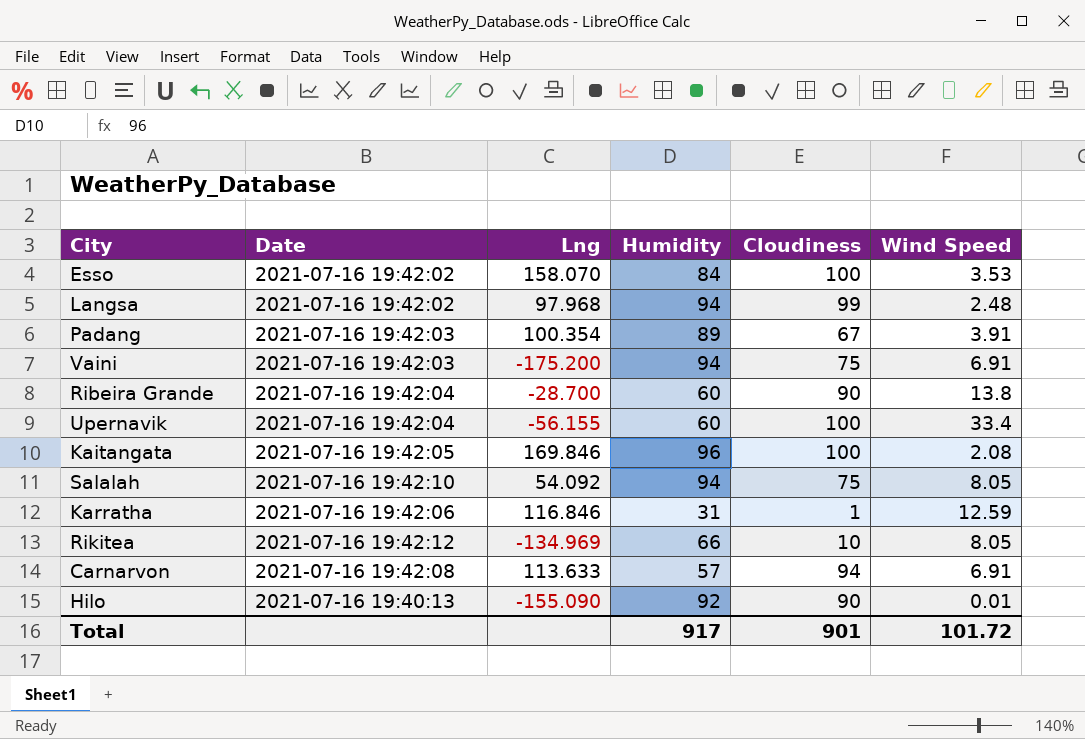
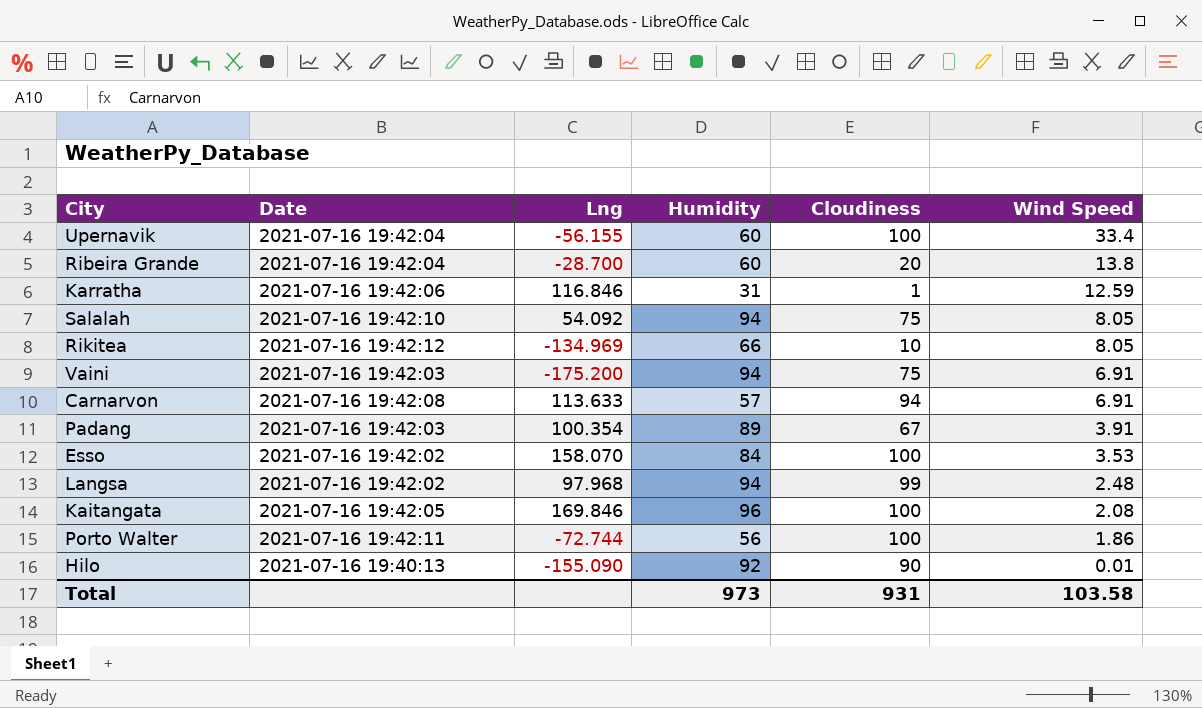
row order: none -> Wind Speed descending
Ribeira Grande | Cloudiness: 90 -> 20
row Porto Walter: none -> 2021-07-16 19:42:11 | -72.744 | 56 | 100 | 1.86
Total | Humidity: 917 -> 973
Total | Cloudiness: 901 -> 931
Total | Wind Speed: 101.72 -> 103.58

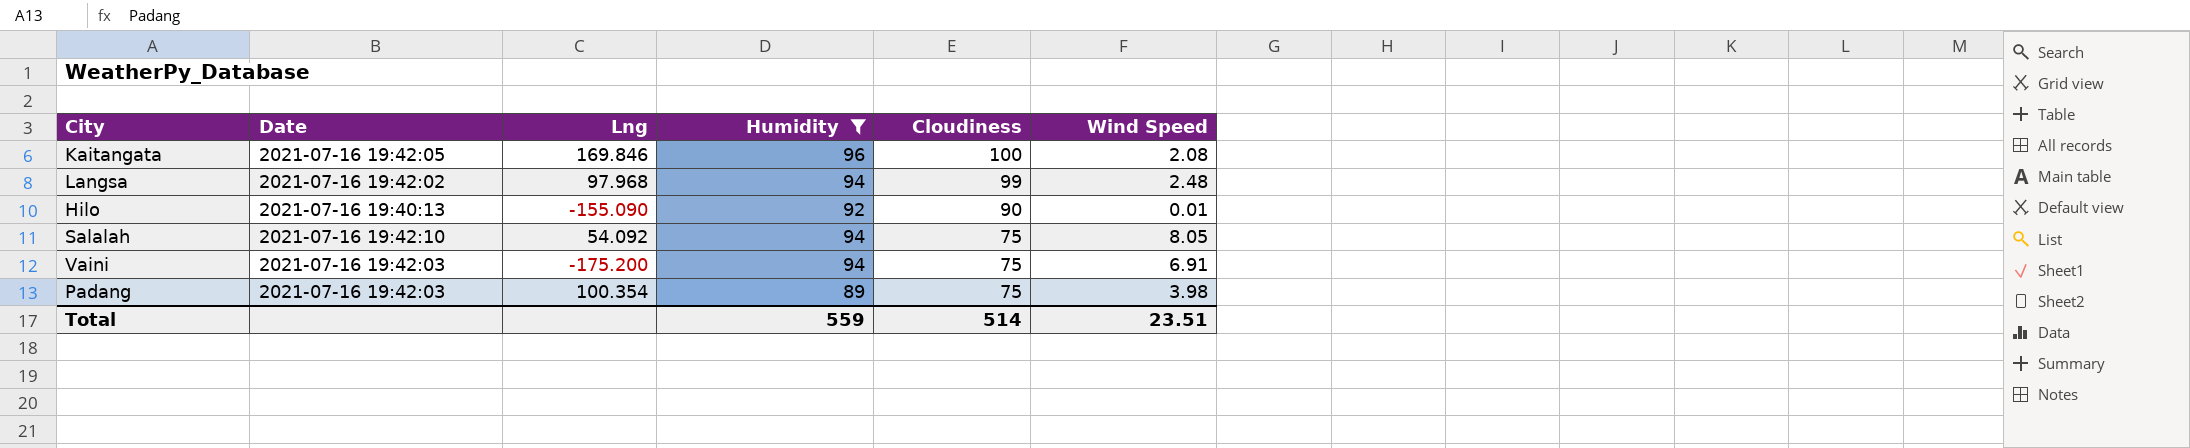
filter: none -> Humidity >= 89
row order: Wind Speed descending -> Cloudiness descending
Padang | Cloudiness: 67 -> 75
Padang | Wind Speed: 3.91 -> 3.98
Total | Humidity: 973 -> 559
Total | Cloudiness: 931 -> 514
Total | Wind Speed: 103.58 -> 23.51

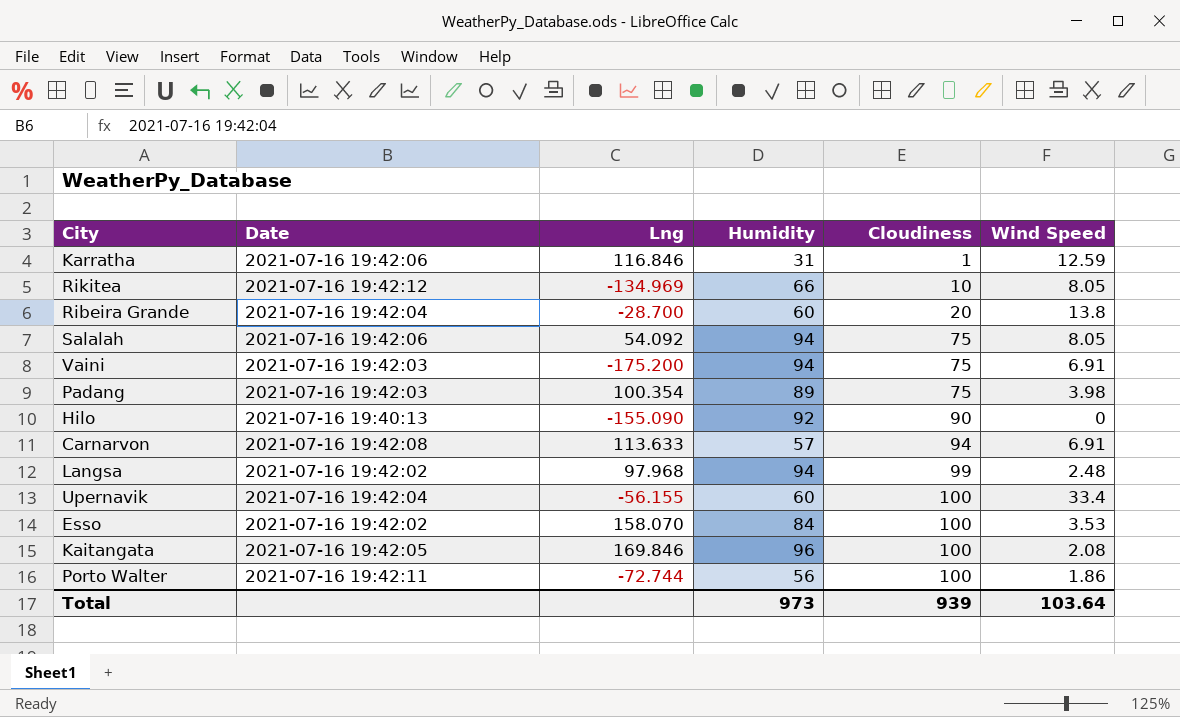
filter: Humidity >= 89 -> none
row order: Cloudiness descending -> Cloudiness ascending
Salalah | Date: 2021-07-16 19:42:10 -> 2021-07-16 19:42:06
Hilo | Wind Speed: 0.01 -> 0
Total | Humidity: 559 -> 973
Total | Cloudiness: 514 -> 939
Total | Wind Speed: 23.51 -> 103.64

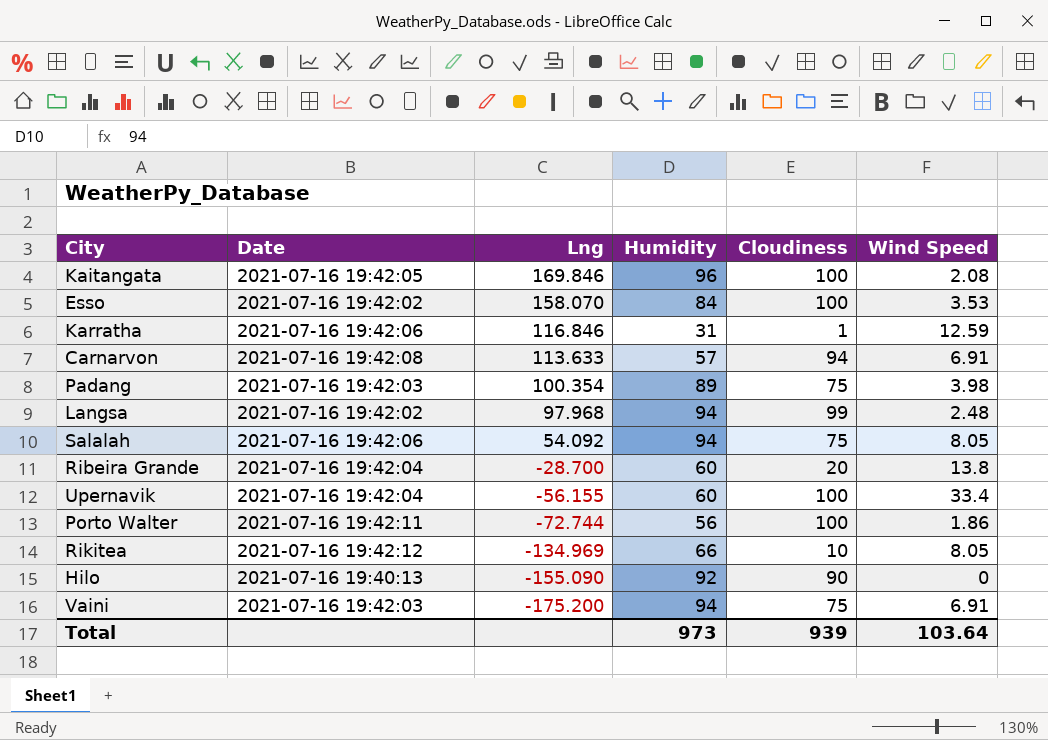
row order: Cloudiness ascending -> Lng descending

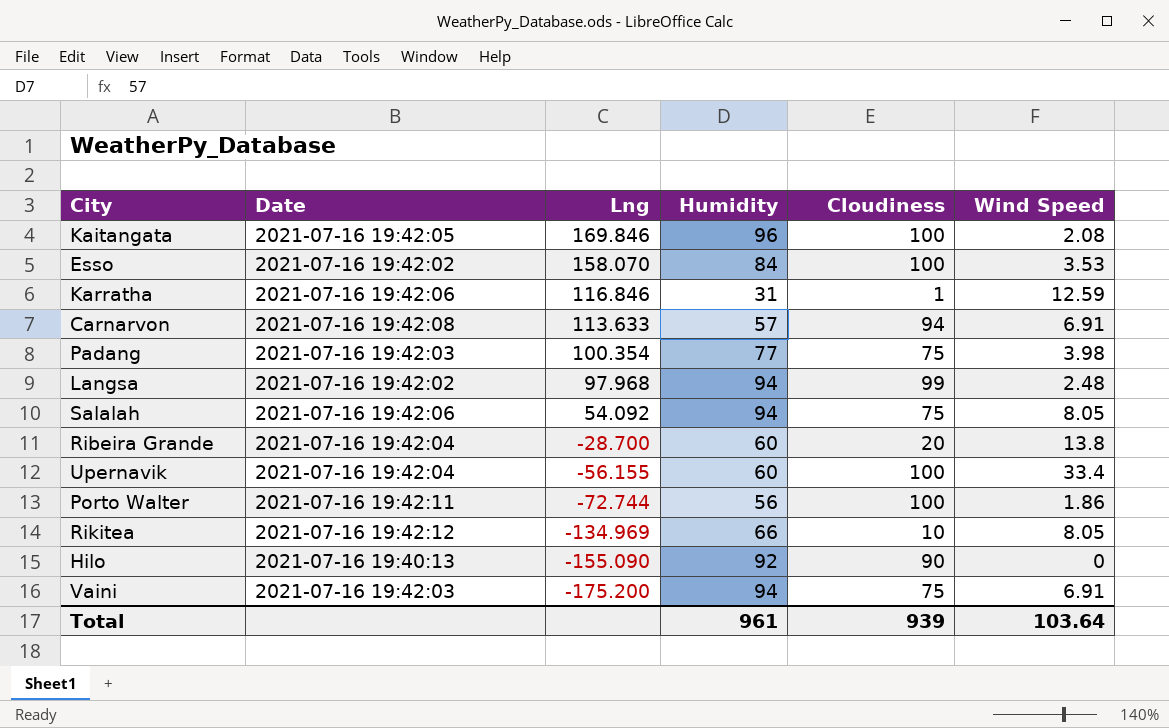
Padang | Humidity: 89 -> 77
Total | Humidity: 973 -> 961

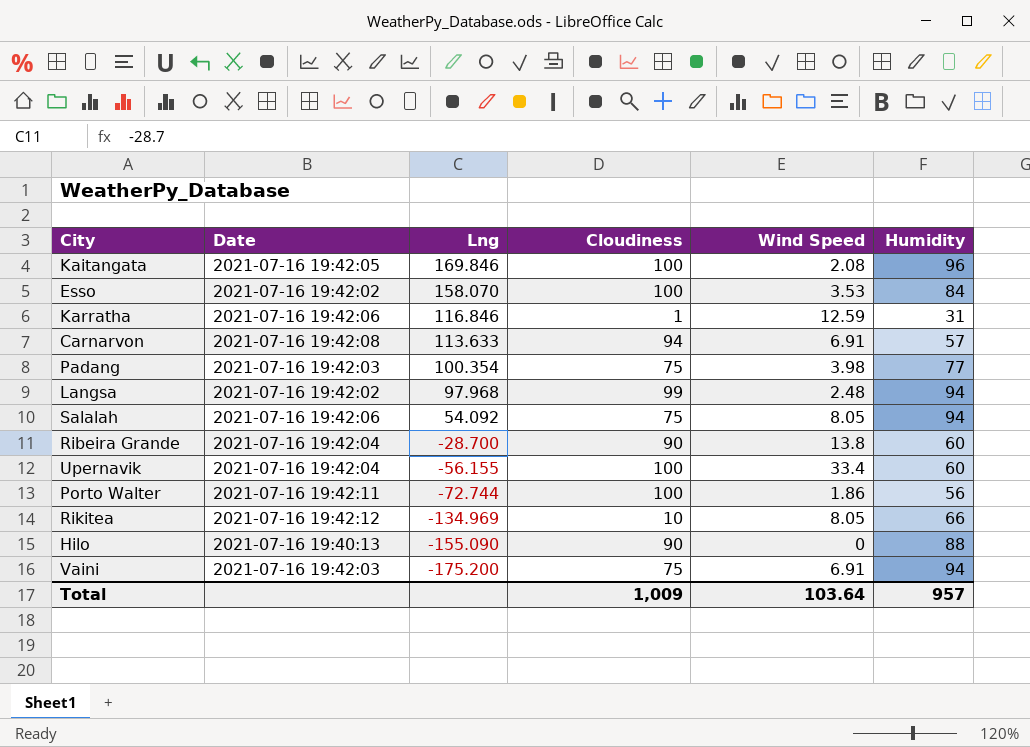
column Humidity | position: 4 -> 6
Ribeira Grande | Cloudiness: 20 -> 90
Hilo | Humidity: 92 -> 88
Total | Cloudiness: 939 -> 1,009
Total | Humidity: 961 -> 957

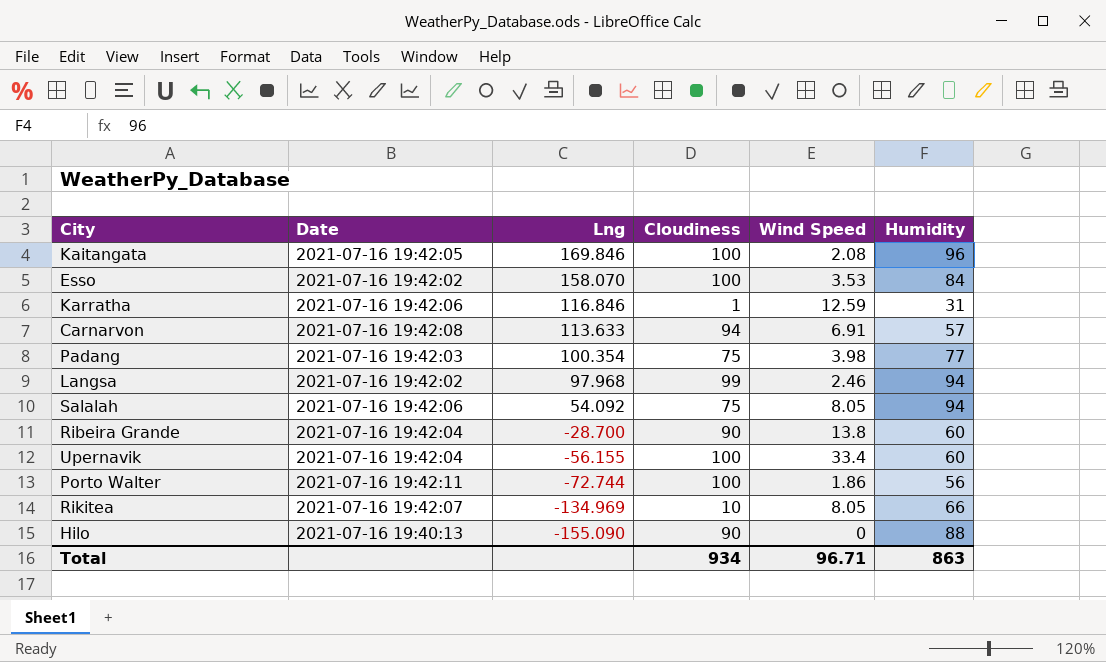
row Vaini: 2021-07-16 19:42:03 | -175.200 | 75 | 6.91 | 94 -> none
Langsa | Wind Speed: 2.48 -> 2.46
Rikitea | Date: 2021-07-16 19:42:12 -> 2021-07-16 19:42:07
Total | Cloudiness: 1,009 -> 934
Total | Wind Speed: 103.64 -> 96.71
Total | Humidity: 957 -> 863

